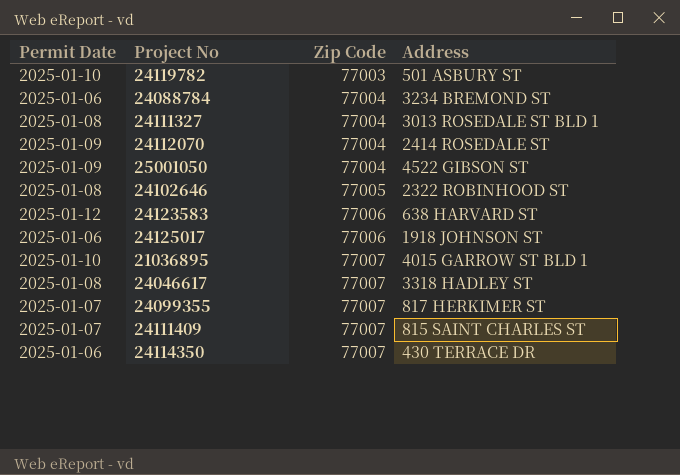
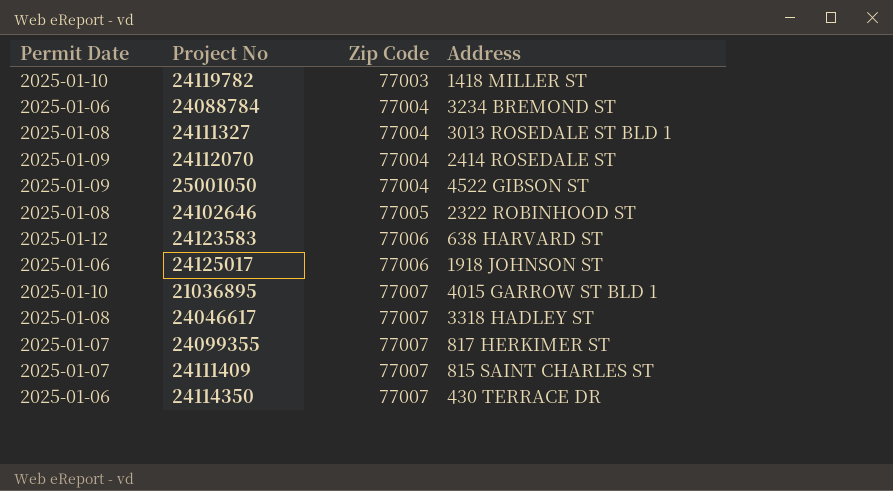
24119782 | Address: 501 ASBURY ST -> 1418 MILLER ST

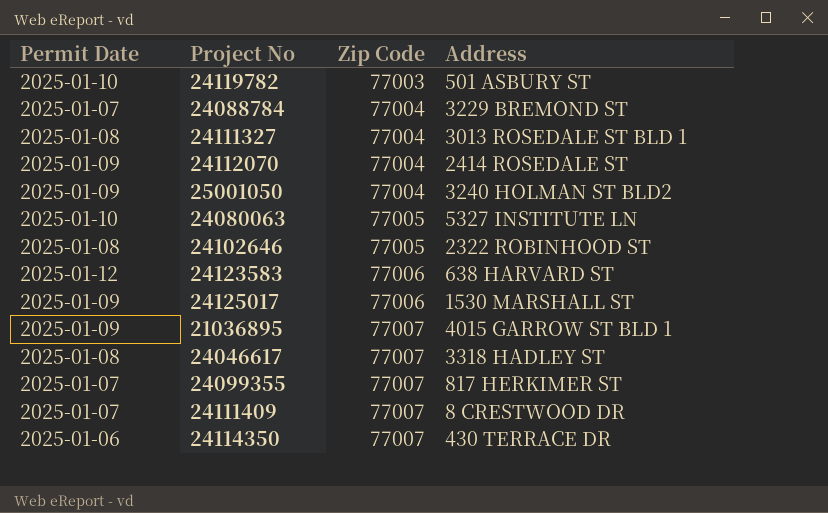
24119782 | Address: 1418 MILLER ST -> 501 ASBURY ST
24088784 | Permit Date: 2025-01-06 -> 2025-01-07
24088784 | Address: 3234 BREMOND ST -> 3229 BREMOND ST
25001050 | Address: 4522 GIBSON ST -> 3240 HOLMAN ST BLD2
row 24080063: none -> 2025-01-10 | 77005 | 5327 INSTITUTE LN
24125017 | Permit Date: 2025-01-06 -> 2025-01-09
24125017 | Address: 1918 JOHNSON ST -> 1530 MARSHALL ST
21036895 | Permit Date: 2025-01-10 -> 2025-01-09
24111409 | Address: 815 SAINT CHARLES ST -> 8 CRESTWOOD DR

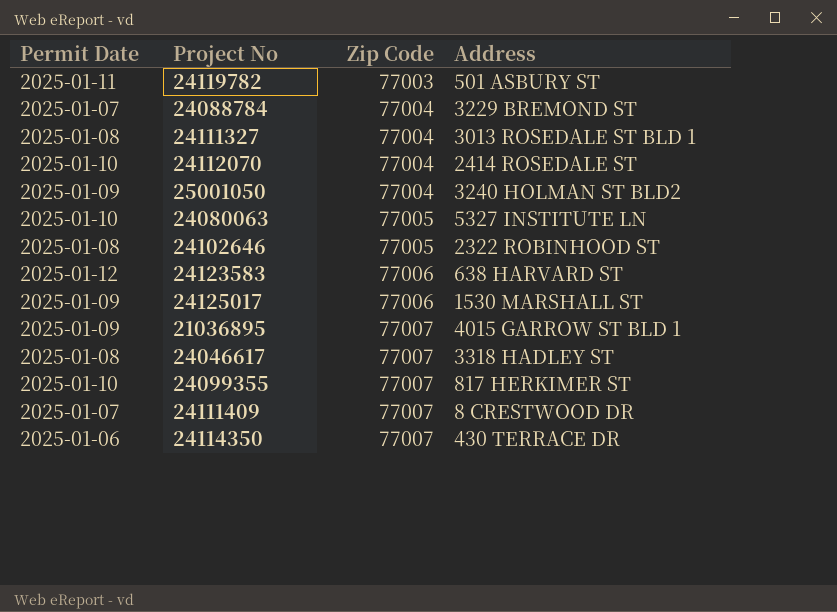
24119782 | Permit Date: 2025-01-10 -> 2025-01-11
24112070 | Permit Date: 2025-01-09 -> 2025-01-10
24099355 | Permit Date: 2025-01-07 -> 2025-01-10

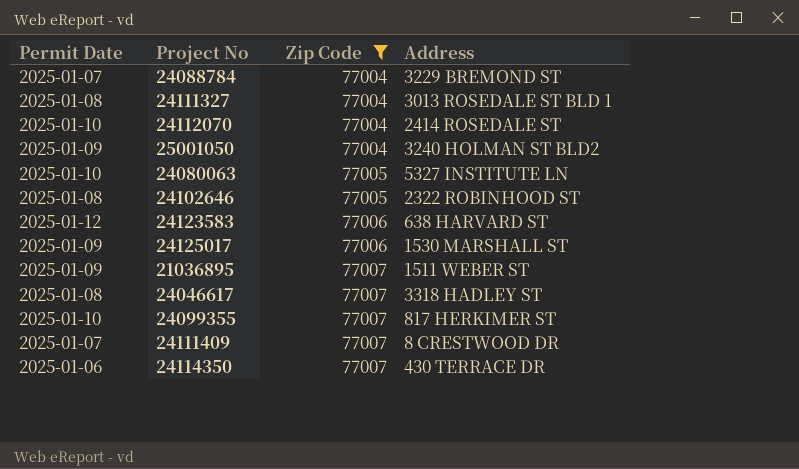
filter: none -> Zip Code != 77003
21036895 | Address: 4015 GARROW ST BLD 1 -> 1511 WEBER ST

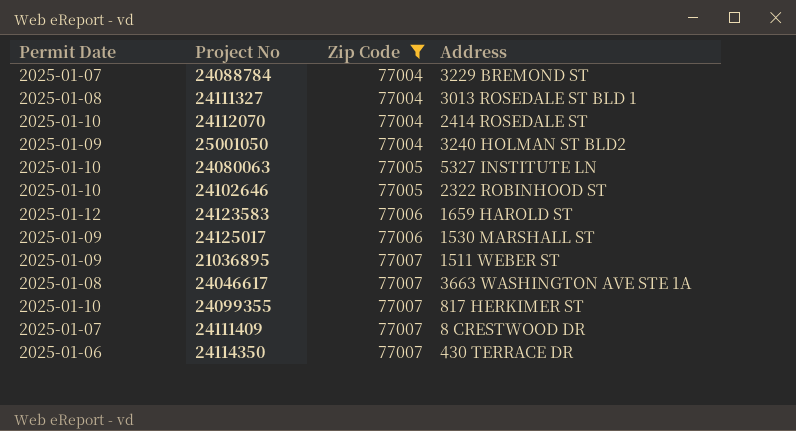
24102646 | Permit Date: 2025-01-08 -> 2025-01-10
24123583 | Address: 638 HARVARD ST -> 1659 HAROLD ST
24046617 | Address: 3318 HADLEY ST -> 3663 WASHINGTON AVE STE 1A

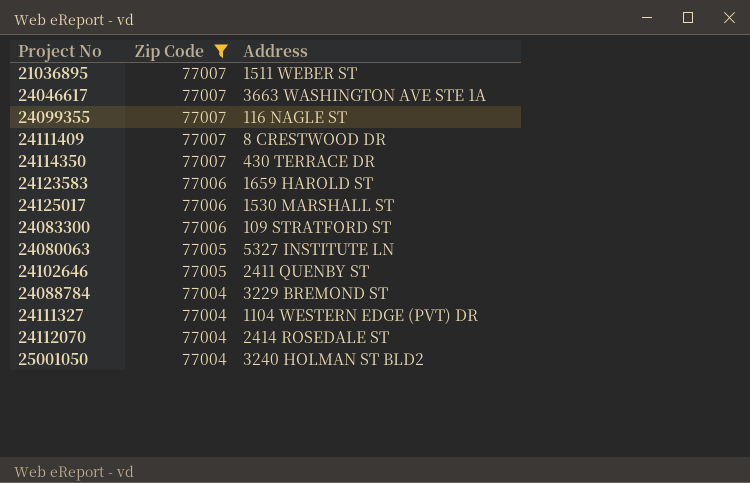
row order: Zip Code ascending -> Zip Code descending
column Permit Date | position: 1 -> none
24099355 | Address: 817 HERKIMER ST -> 116 NAGLE ST
row 24083300: none -> 77006 | 109 STRATFORD ST
24102646 | Address: 2322 ROBINHOOD ST -> 2411 QUENBY ST
24111327 | Address: 3013 ROSEDALE ST BLD 1 -> 1104 WESTERN EDGE (PVT) DR

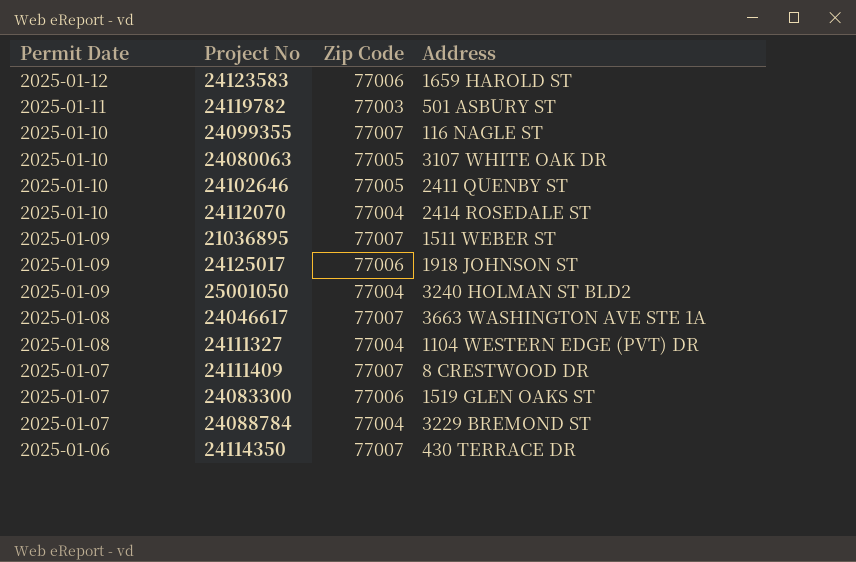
filter: Zip Code != 77003 -> none
row order: Zip Code descending -> Permit Date descending
column Permit Date | position: none -> 1
24080063 | Address: 5327 INSTITUTE LN -> 3107 WHITE OAK DR
24125017 | Address: 1530 MARSHALL ST -> 1918 JOHNSON ST
24083300 | Address: 109 STRATFORD ST -> 1519 GLEN OAKS ST

